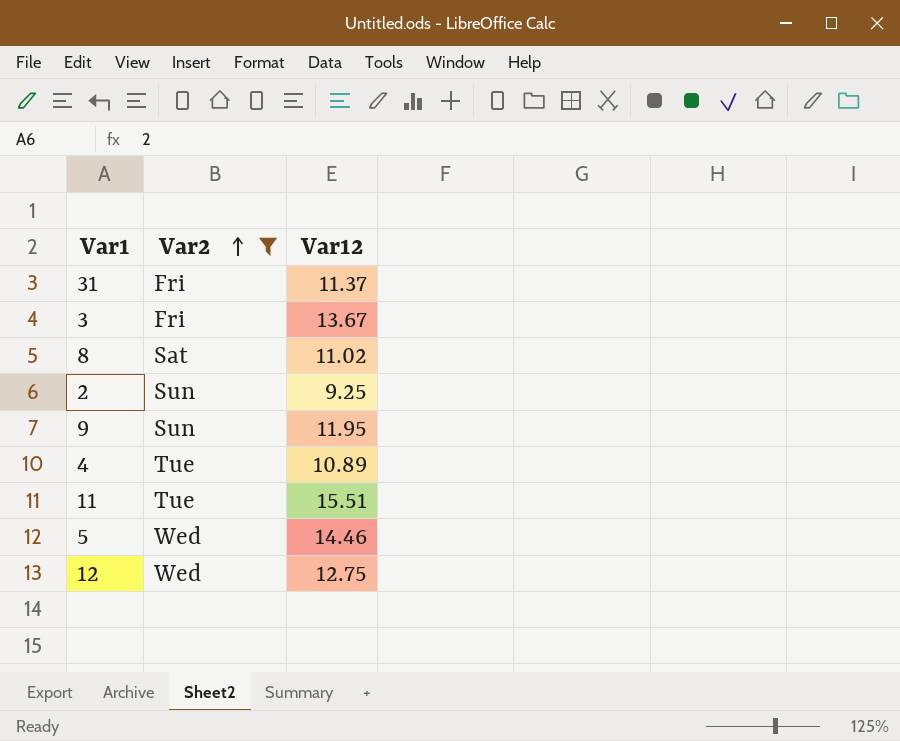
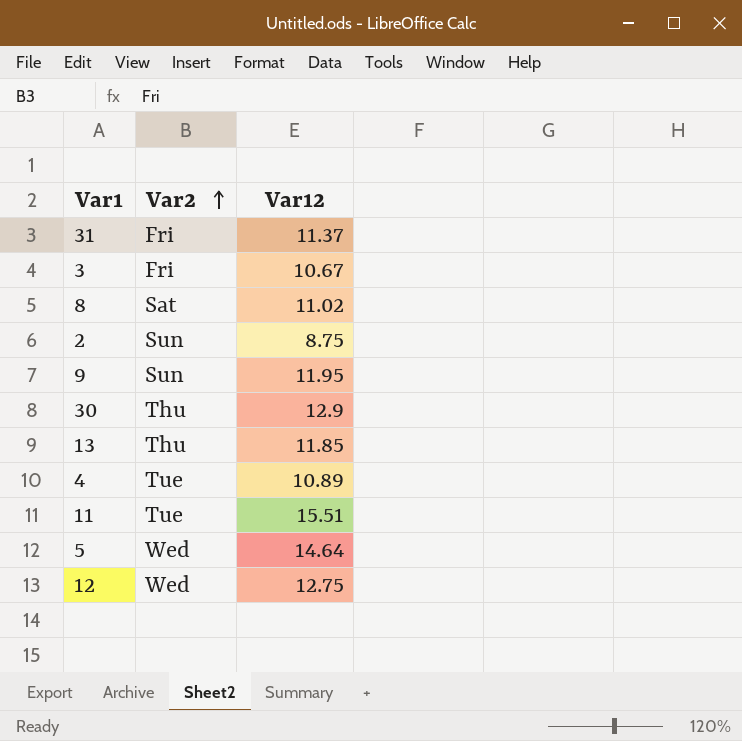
filter: Var2 != Thu -> none
3 | Var12: 13.67 -> 10.67
2 | Var12: 9.25 -> 8.75
5 | Var12: 14.46 -> 14.64

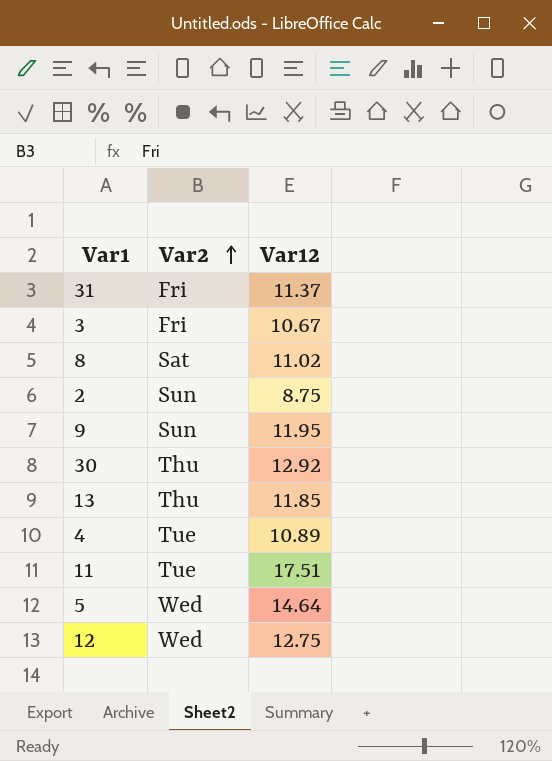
30 | Var12: 12.9 -> 12.92
11 | Var12: 15.51 -> 17.51

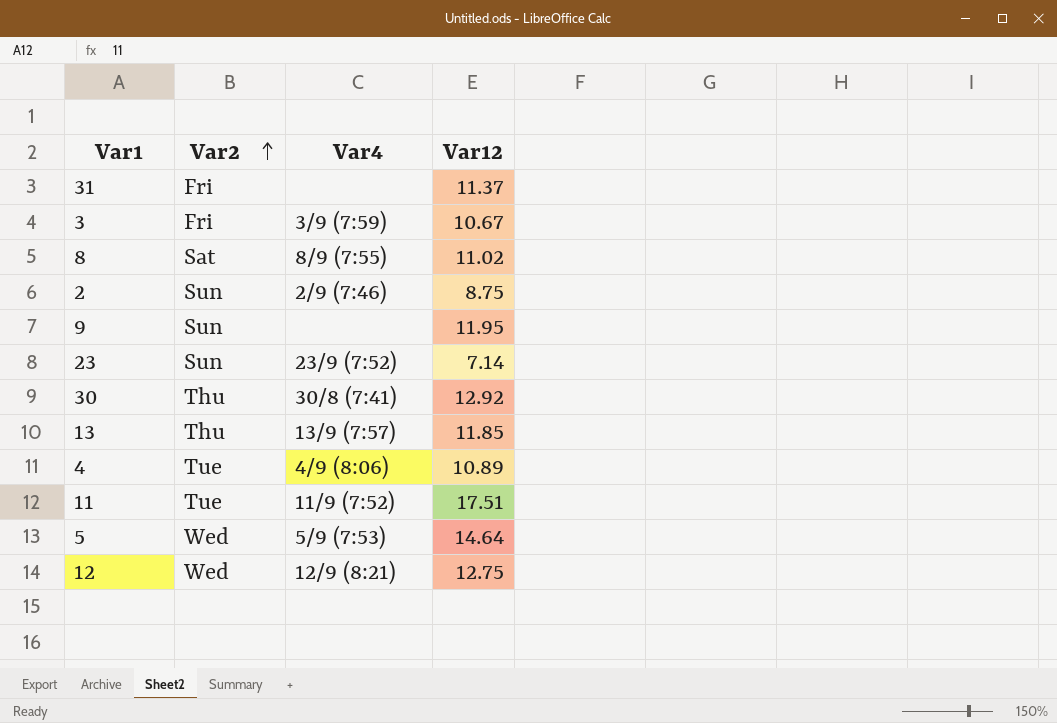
column Var4 | position: none -> 3
row 23: none -> Sun | 23/9 (7:52) | 7.14

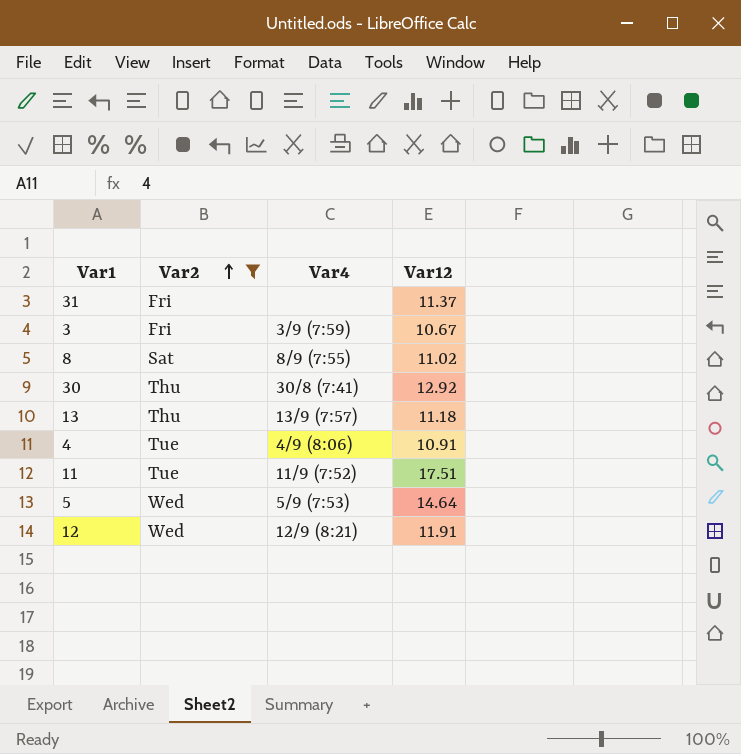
filter: none -> Var2 != Sun
13 | Var12: 11.85 -> 11.18
4 | Var12: 10.89 -> 10.91
12 | Var12: 12.75 -> 11.91

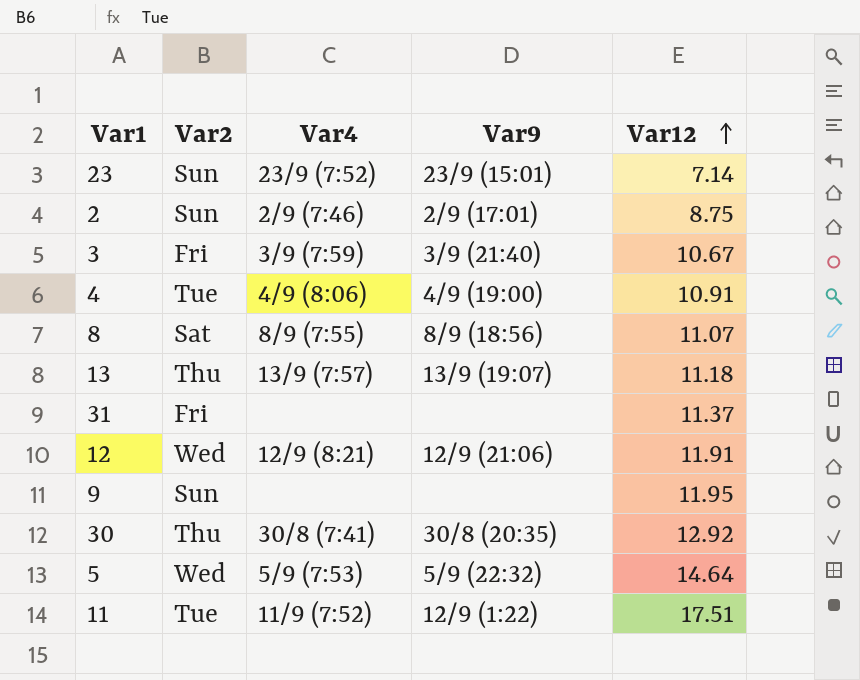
filter: Var2 != Sun -> none
row order: Var2 ascending -> Var12 ascending
column Var9 | position: none -> 4
8 | Var12: 11.02 -> 11.07

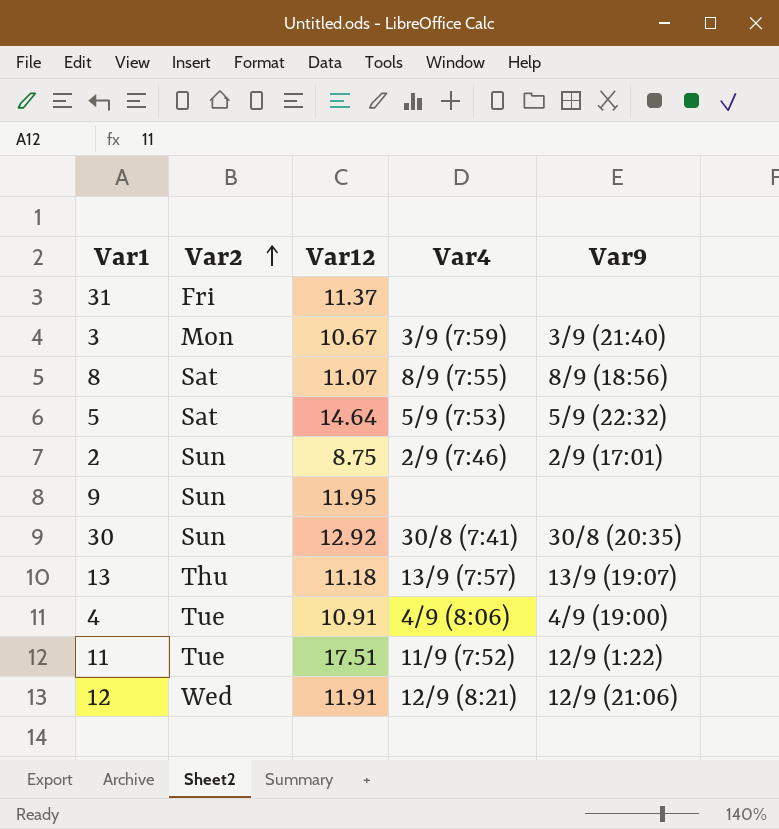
row order: Var12 ascending -> Var2 ascending
column Var12 | position: 5 -> 3
row 23: Sun | 23/9 (7:52) | 23/9 (15:01) | 7.14 -> none
3 | Var2: Fri -> Mon
5 | Var2: Wed -> Sat
30 | Var2: Thu -> Sun

